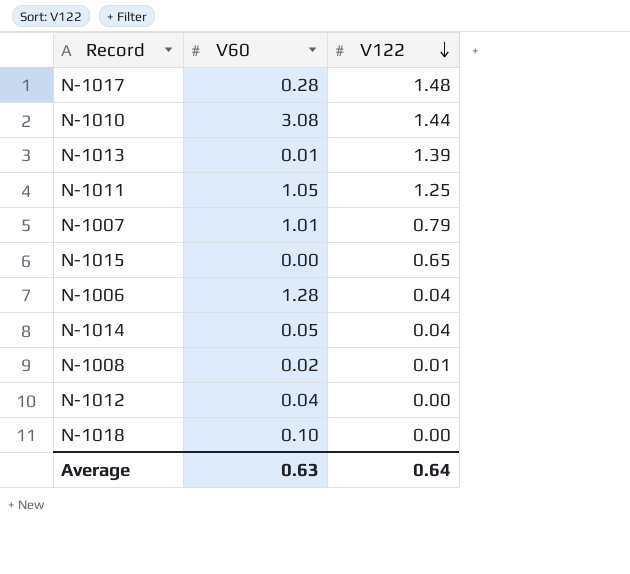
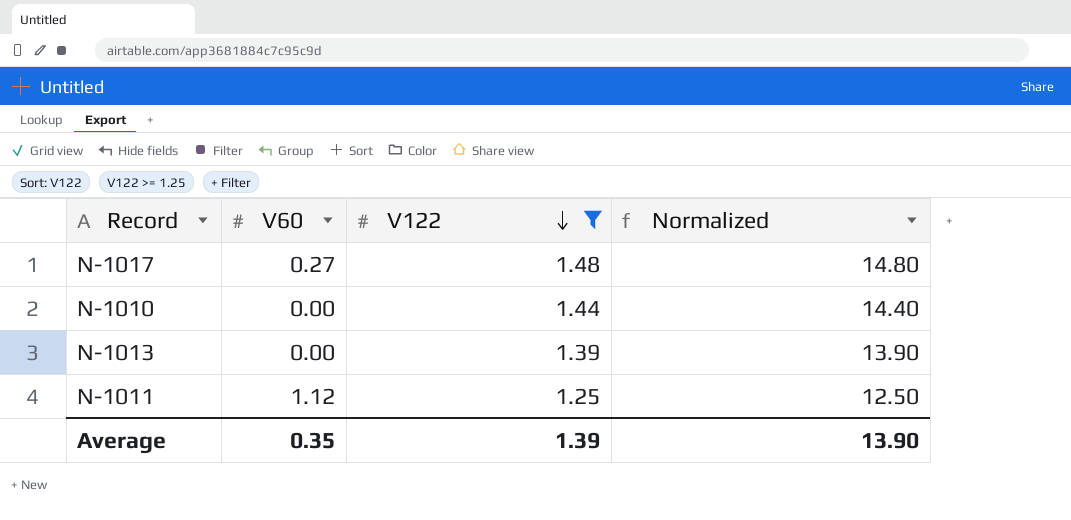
filter: none -> V122 >= 1.25
column Normalized | formula: none -> [V122] * 10
N-1017 | V60: 0.28 -> 0.27
N-1010 | V60: 3.08 -> 0.00
N-1013 | V60: 0.01 -> 0.00
N-1011 | V60: 1.05 -> 1.12
Average | V60: 0.63 -> 0.35
Average | V122: 0.64 -> 1.39

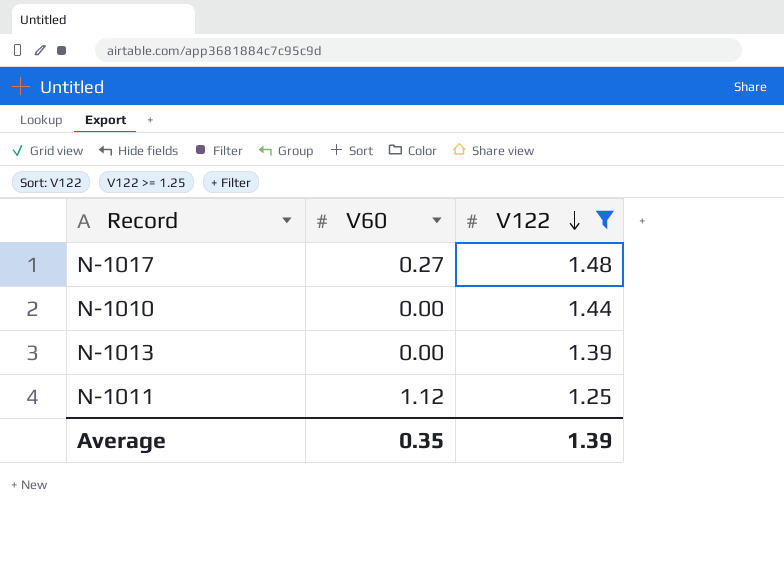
column Normalized | formula: [V122] * 10 -> none

